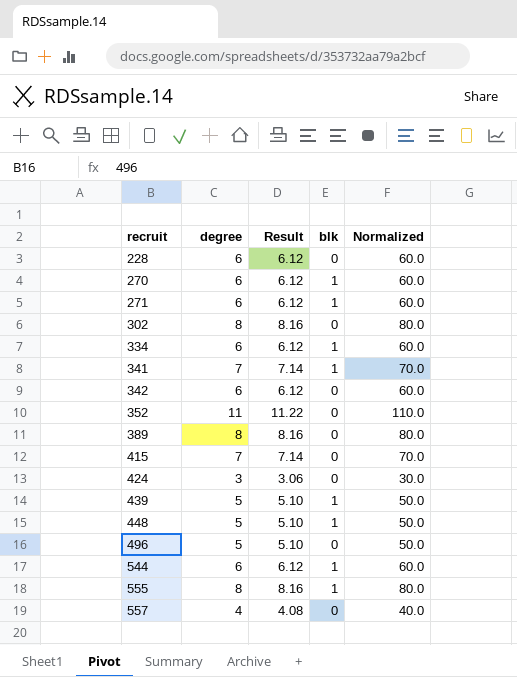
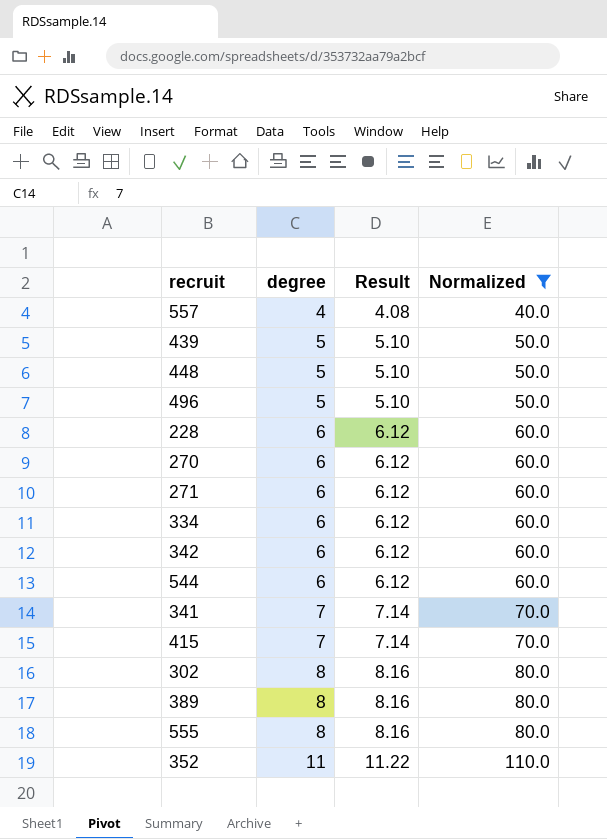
filter: none -> Normalized != 30.0
row order: recruit ascending -> degree ascending
column blk | position: 4 -> none

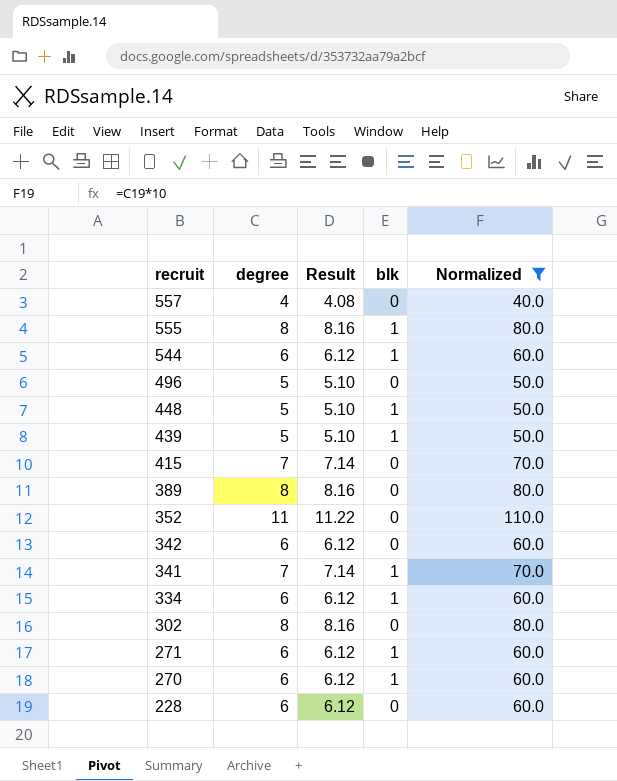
row order: degree ascending -> recruit descending
column blk | position: none -> 4

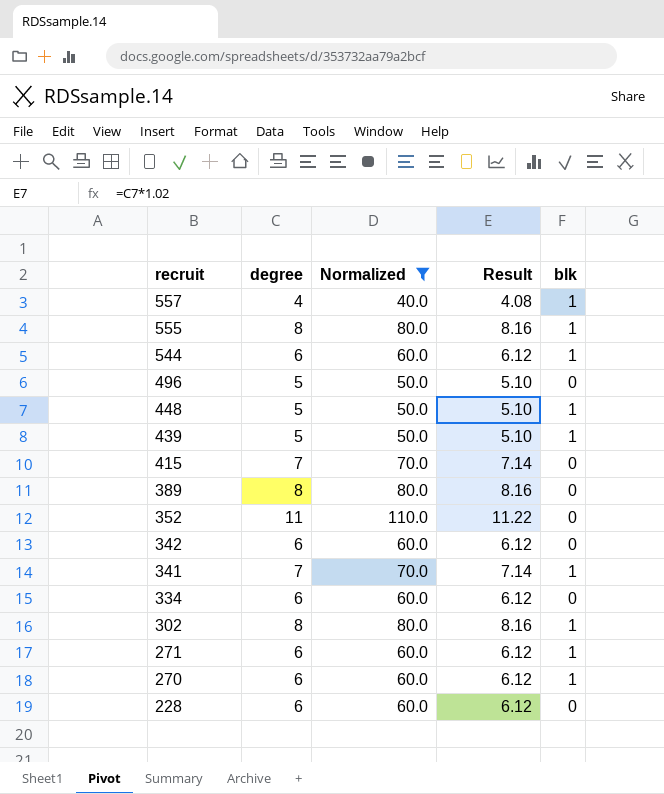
column Normalized | position: 5 -> 3
557 | blk: 0 -> 1
334 | blk: 1 -> 0
302 | blk: 0 -> 1

